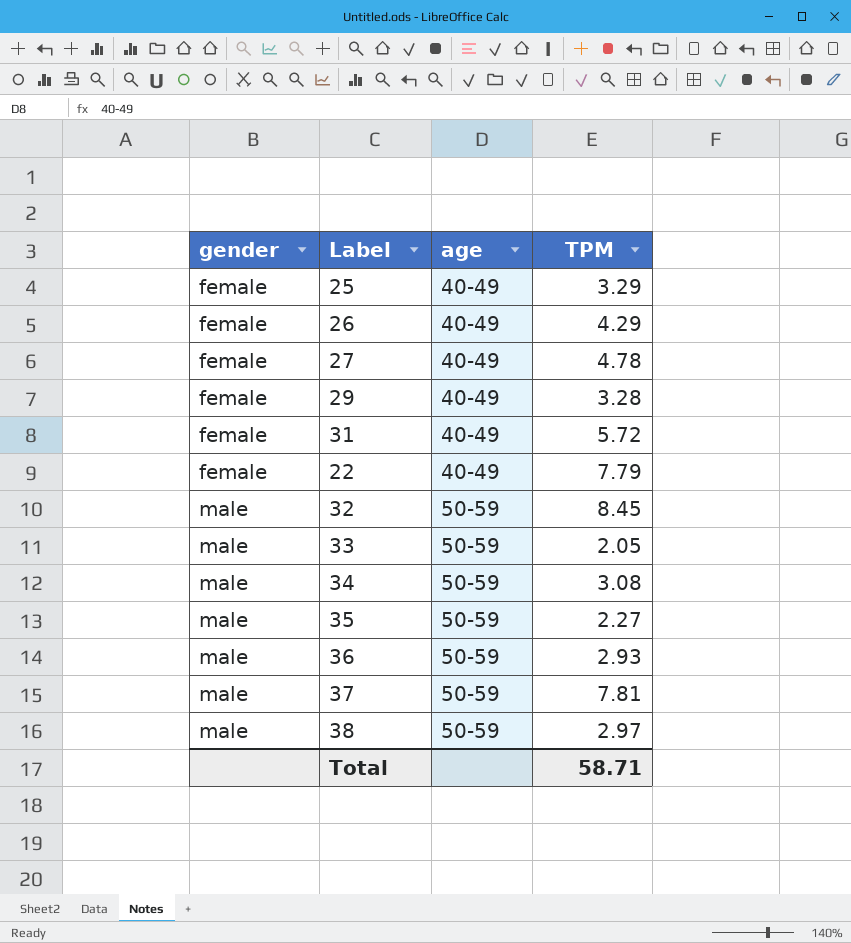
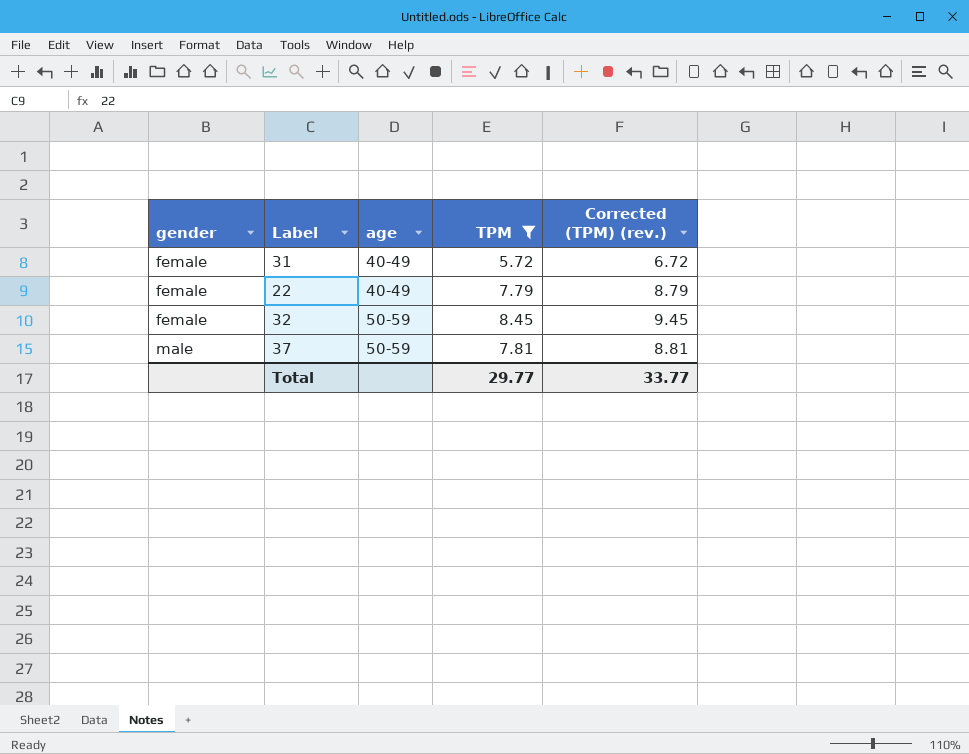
filter: none -> TPM >= 5.72
column Corrected (TPM) (rev.) | formula: none -> [TPM] + 1
32 | gender: male -> female
Total | TPM: 58.71 -> 29.77

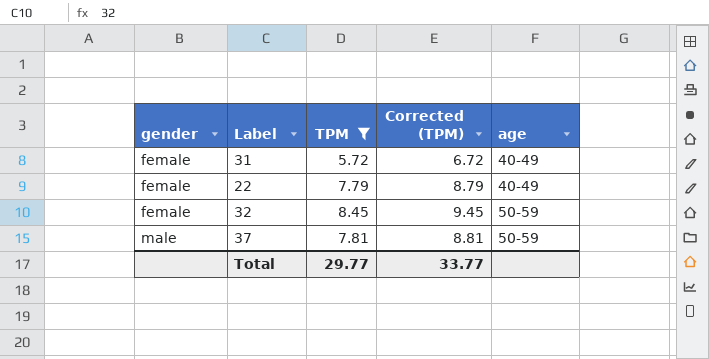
column name: Corrected (TPM) (rev.) -> Corrected (TPM)
column age | position: 3 -> 5

